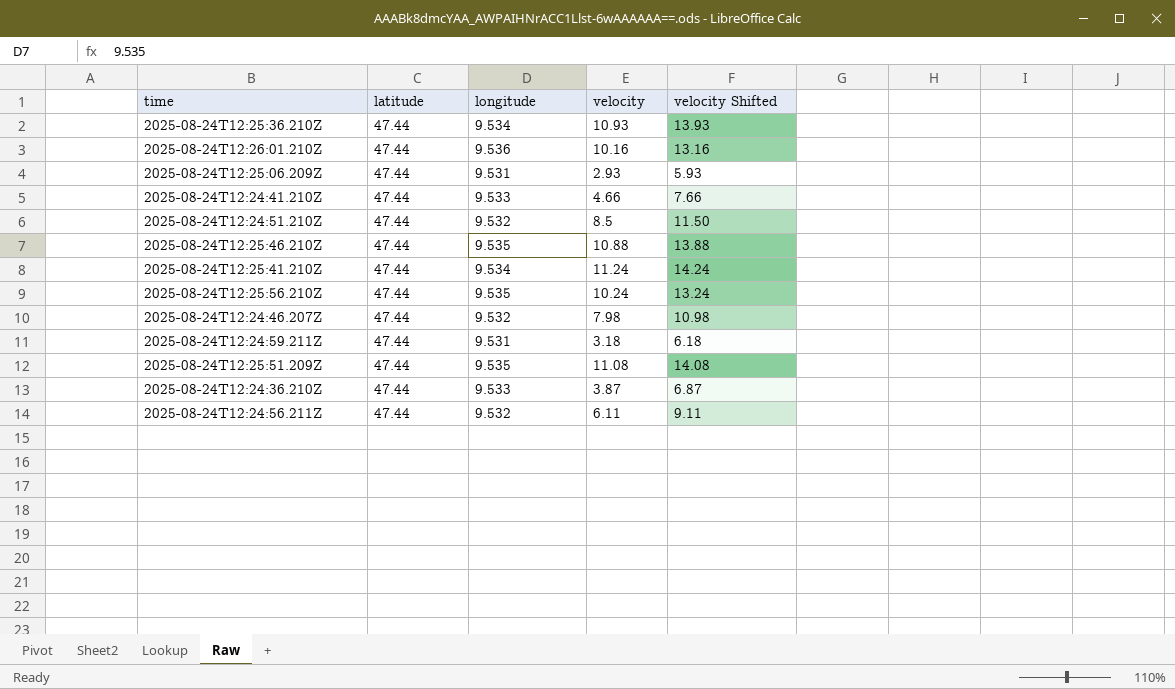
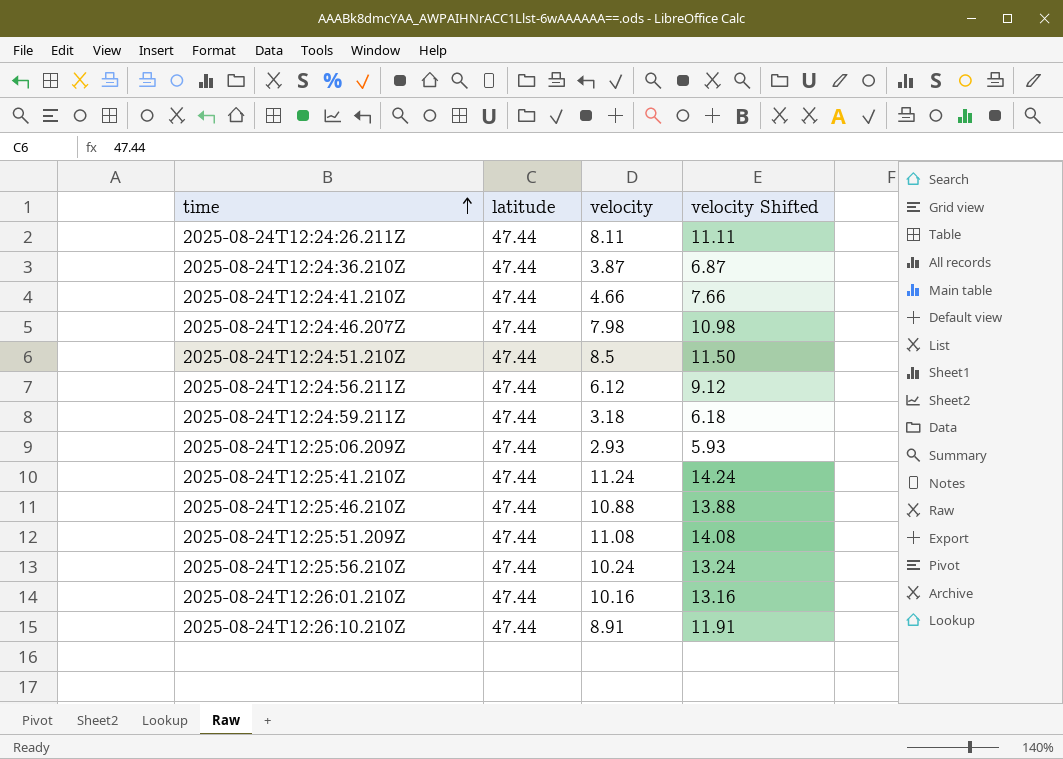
row order: none -> time ascending
column longitude | position: 3 -> none
row 2025-08-24T12:25:36.210Z: 47.44 | 9.534 | 10.93 | 13.93 -> none
row 2025-08-24T12:24:26.211Z: none -> 47.44 | 8.11 | 11.11
2025-08-24T12:24:56.211Z | velocity: 6.11 -> 6.12
2025-08-24T12:24:56.211Z | velocity Shifted: 9.11 -> 9.12
row 2025-08-24T12:26:10.210Z: none -> 47.44 | 8.91 | 11.91

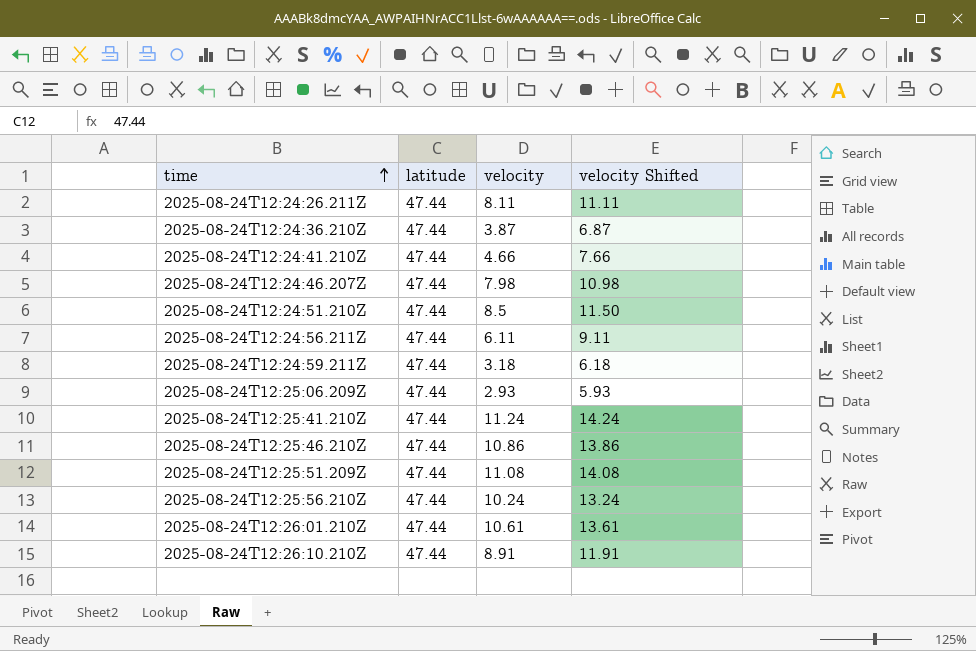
2025-08-24T12:24:56.211Z | velocity: 6.12 -> 6.11
2025-08-24T12:24:56.211Z | velocity Shifted: 9.12 -> 9.11
2025-08-24T12:25:46.210Z | velocity: 10.88 -> 10.86
2025-08-24T12:25:46.210Z | velocity Shifted: 13.88 -> 13.86
2025-08-24T12:26:01.210Z | velocity: 10.16 -> 10.61
2025-08-24T12:26:01.210Z | velocity Shifted: 13.16 -> 13.61

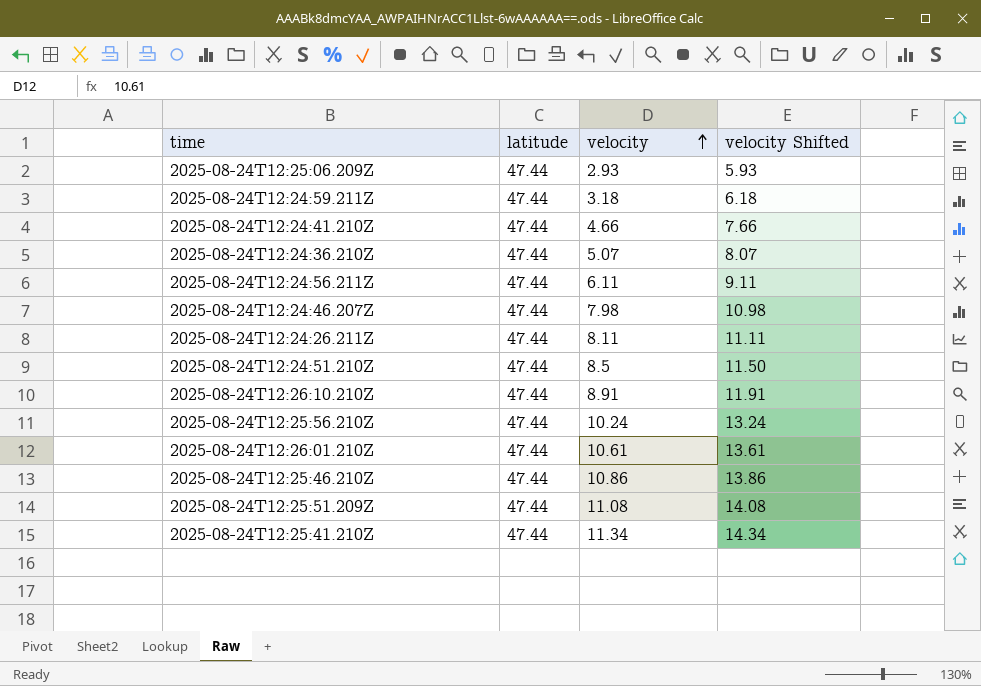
row order: time ascending -> velocity ascending
2025-08-24T12:24:36.210Z | velocity: 3.87 -> 5.07
2025-08-24T12:24:36.210Z | velocity Shifted: 6.87 -> 8.07
2025-08-24T12:25:41.210Z | velocity: 11.24 -> 11.34
2025-08-24T12:25:41.210Z | velocity Shifted: 14.24 -> 14.34

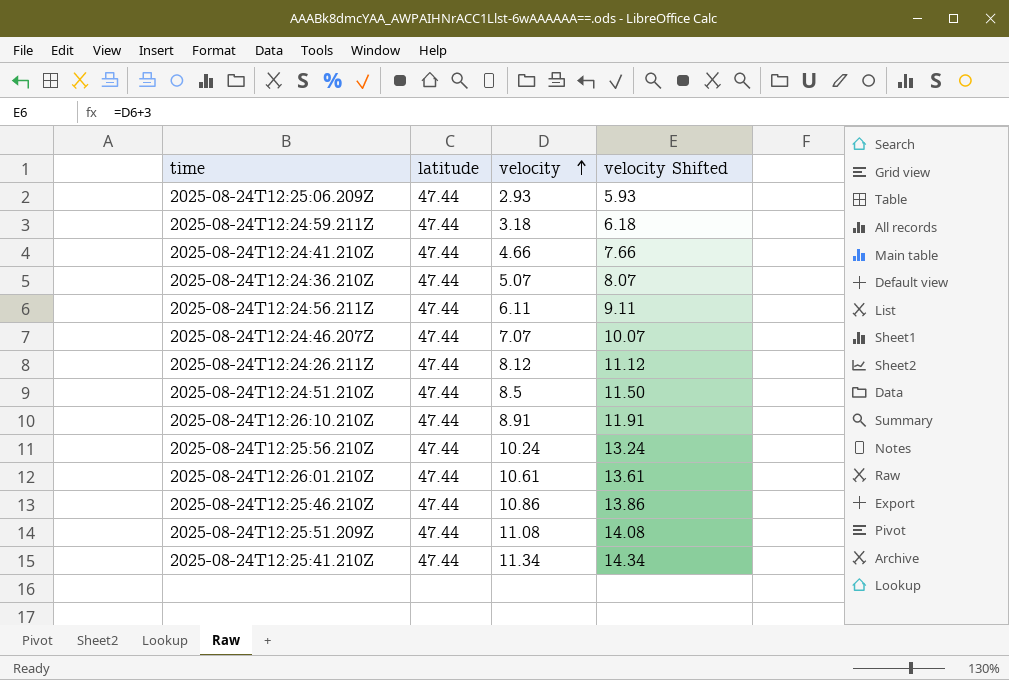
2025-08-24T12:24:46.207Z | velocity: 7.98 -> 7.07
2025-08-24T12:24:46.207Z | velocity Shifted: 10.98 -> 10.07
2025-08-24T12:24:26.211Z | velocity: 8.11 -> 8.12
2025-08-24T12:24:26.211Z | velocity Shifted: 11.11 -> 11.12

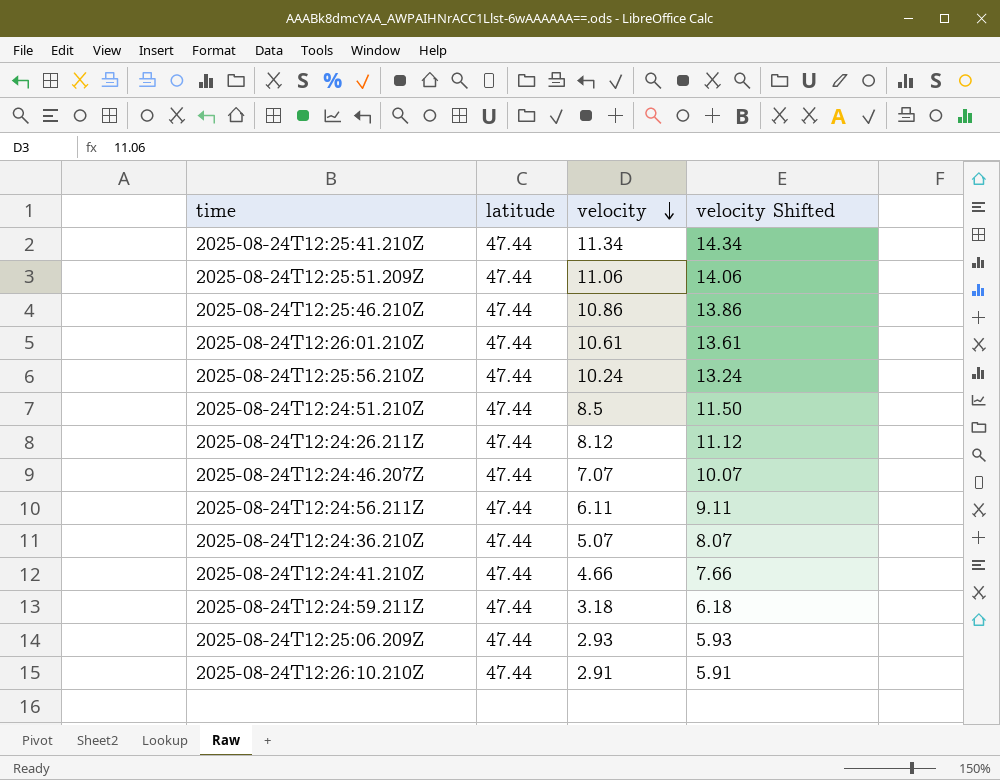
row order: velocity ascending -> velocity descending
2025-08-24T12:25:51.209Z | velocity: 11.08 -> 11.06
2025-08-24T12:25:51.209Z | velocity Shifted: 14.08 -> 14.06
2025-08-24T12:26:10.210Z | velocity: 8.91 -> 2.91
2025-08-24T12:26:10.210Z | velocity Shifted: 11.91 -> 5.91

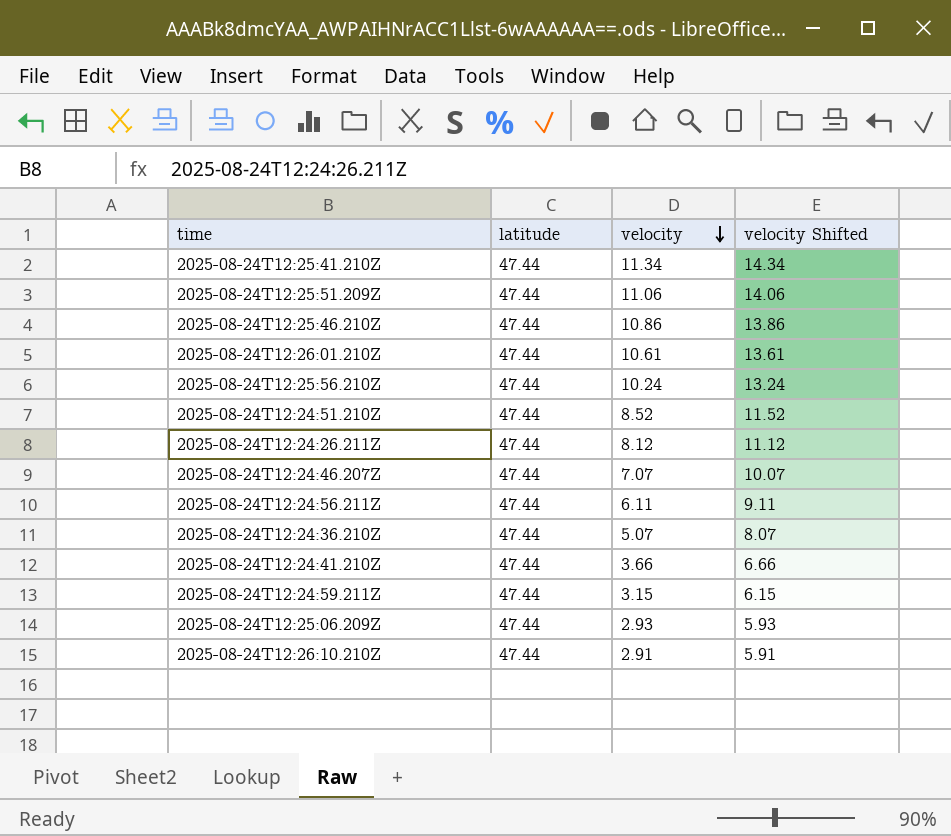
2025-08-24T12:24:51.210Z | velocity: 8.5 -> 8.52
2025-08-24T12:24:51.210Z | velocity Shifted: 11.50 -> 11.52
2025-08-24T12:24:41.210Z | velocity: 4.66 -> 3.66
2025-08-24T12:24:41.210Z | velocity Shifted: 7.66 -> 6.66
2025-08-24T12:24:59.211Z | velocity: 3.18 -> 3.15
2025-08-24T12:24:59.211Z | velocity Shifted: 6.18 -> 6.15

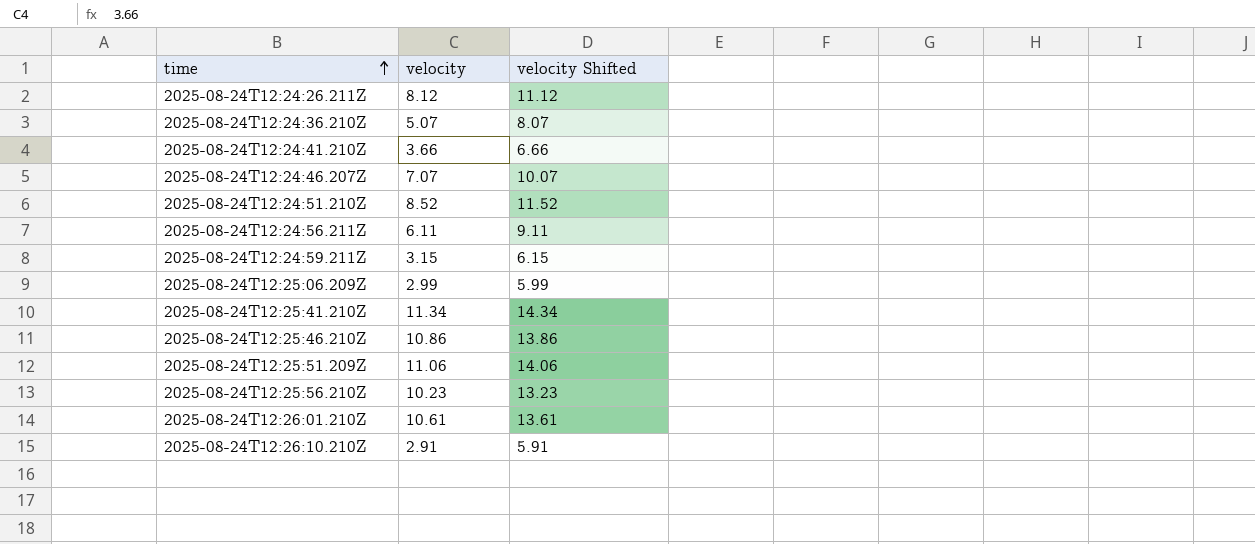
row order: velocity descending -> time ascending
column latitude | position: 2 -> none
2025-08-24T12:25:06.209Z | velocity: 2.93 -> 2.99
2025-08-24T12:25:06.209Z | velocity Shifted: 5.93 -> 5.99
2025-08-24T12:25:56.210Z | velocity: 10.24 -> 10.23
2025-08-24T12:25:56.210Z | velocity Shifted: 13.24 -> 13.23

